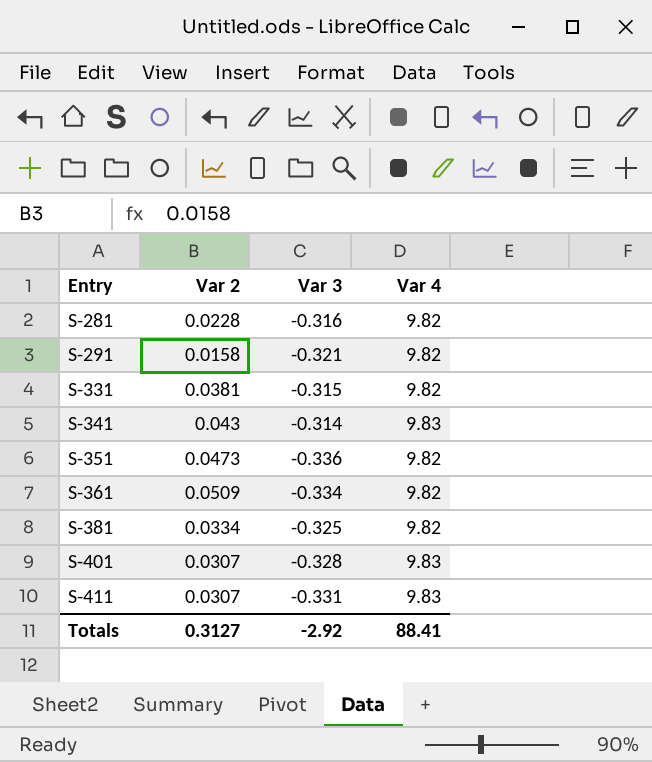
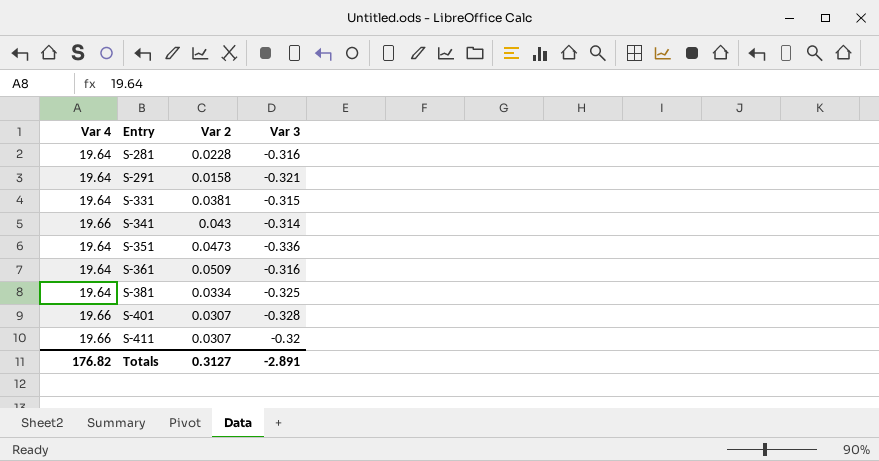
column Var 4 | position: 4 -> 1
S-281 | Var 4: 9.82 -> 19.64
S-291 | Var 4: 9.82 -> 19.64
S-331 | Var 4: 9.82 -> 19.64
S-341 | Var 4: 9.83 -> 19.66
S-351 | Var 4: 9.82 -> 19.64
S-361 | Var 4: 9.82 -> 19.64
S-361 | Var 3: -0.334 -> -0.316
S-381 | Var 4: 9.82 -> 19.64
S-401 | Var 4: 9.83 -> 19.66
S-411 | Var 4: 9.83 -> 19.66
S-411 | Var 3: -0.331 -> -0.32
Totals | Var 4: 88.41 -> 176.82
Totals | Var 3: -2.92 -> -2.891

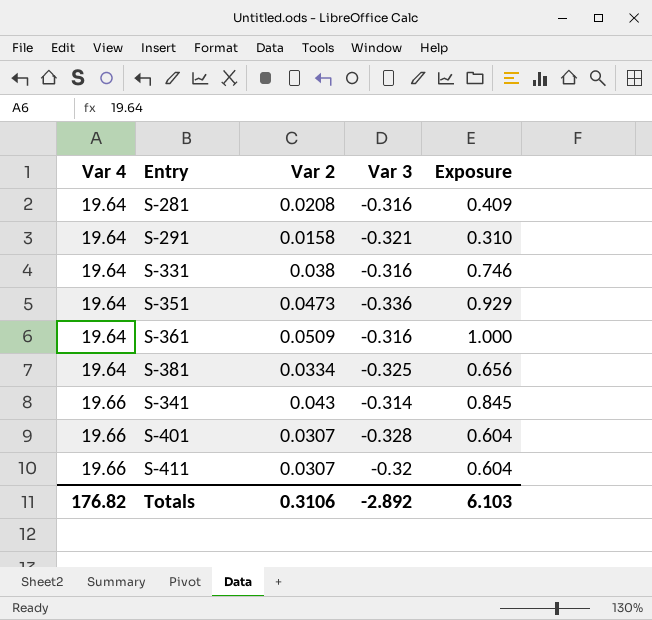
row order: Entry ascending -> Var 4 ascending
column Exposure | formula: none -> [Var 4] * [Var 2]
S-281 | Var 2: 0.0228 -> 0.0208
S-331 | Var 2: 0.0381 -> 0.038
S-331 | Var 3: -0.315 -> -0.316
Totals | Var 2: 0.3127 -> 0.3106
Totals | Var 3: -2.891 -> -2.892

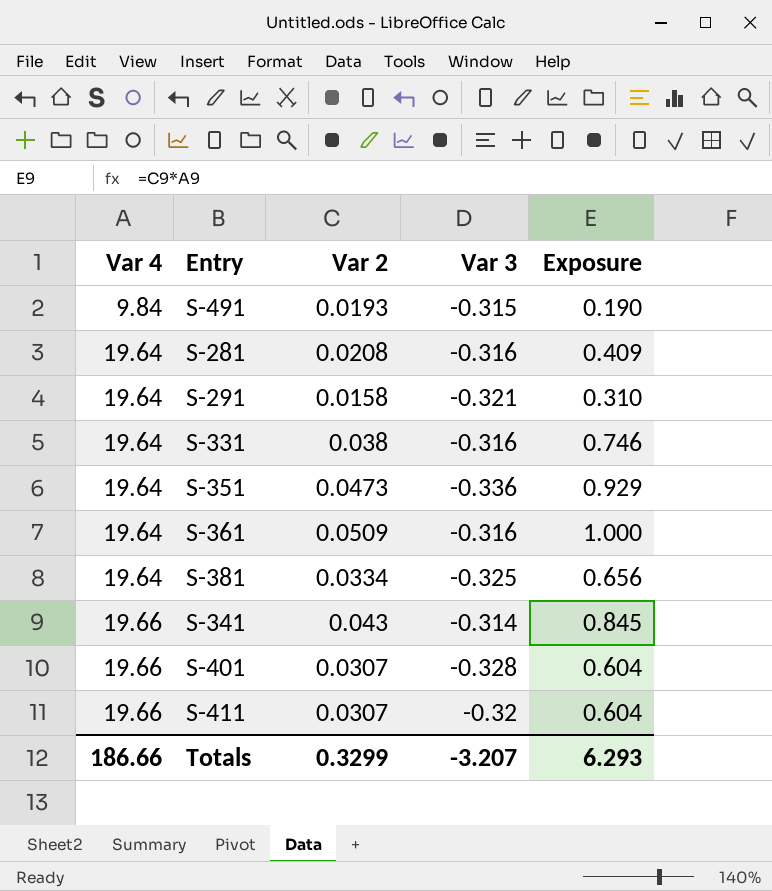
row S-491: none -> 9.84 | 0.0193 | -0.315 | 0.190
Totals | Var 4: 176.82 -> 186.66
Totals | Var 2: 0.3106 -> 0.3299
Totals | Var 3: -2.892 -> -3.207
Totals | Exposure: 6.103 -> 6.293

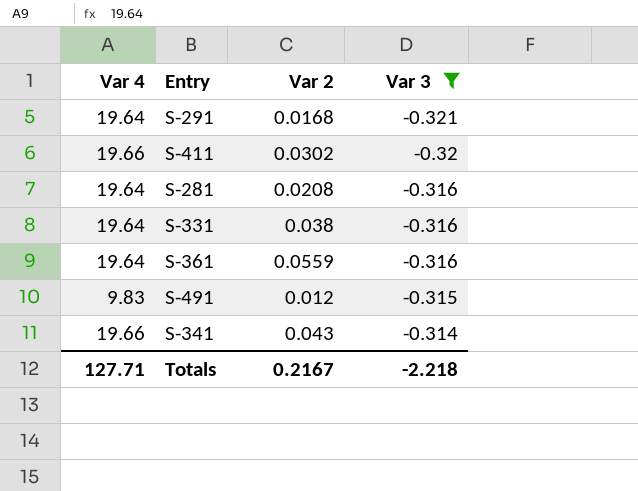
filter: none -> Var 3 >= -0.321
row order: Var 4 ascending -> Var 3 ascending
column Exposure | formula: [Var 4] * [Var 2] -> none
S-291 | Var 2: 0.0158 -> 0.0168
S-411 | Var 2: 0.0307 -> 0.0302
S-361 | Var 2: 0.0509 -> 0.0559
S-491 | Var 4: 9.84 -> 9.83
S-491 | Var 2: 0.0193 -> 0.012
Totals | Var 4: 186.66 -> 127.71
Totals | Var 2: 0.3299 -> 0.2167
Totals | Var 3: -3.207 -> -2.218

